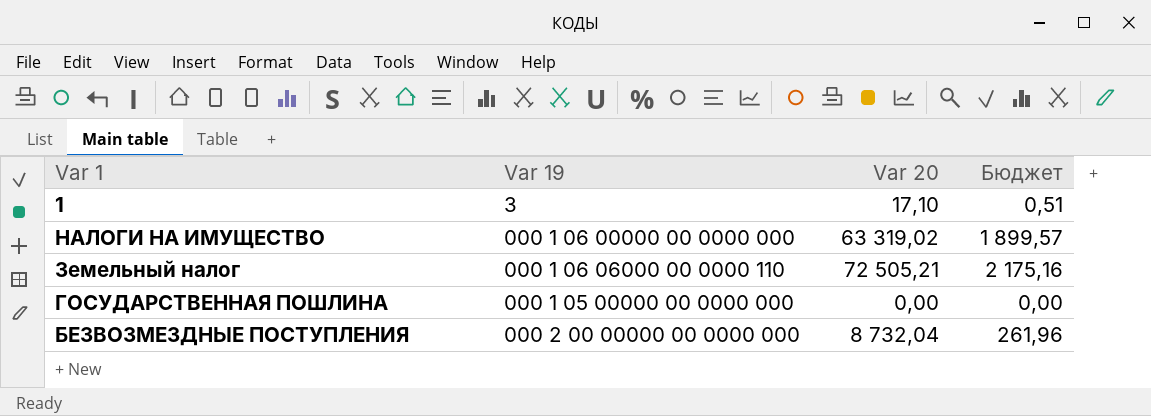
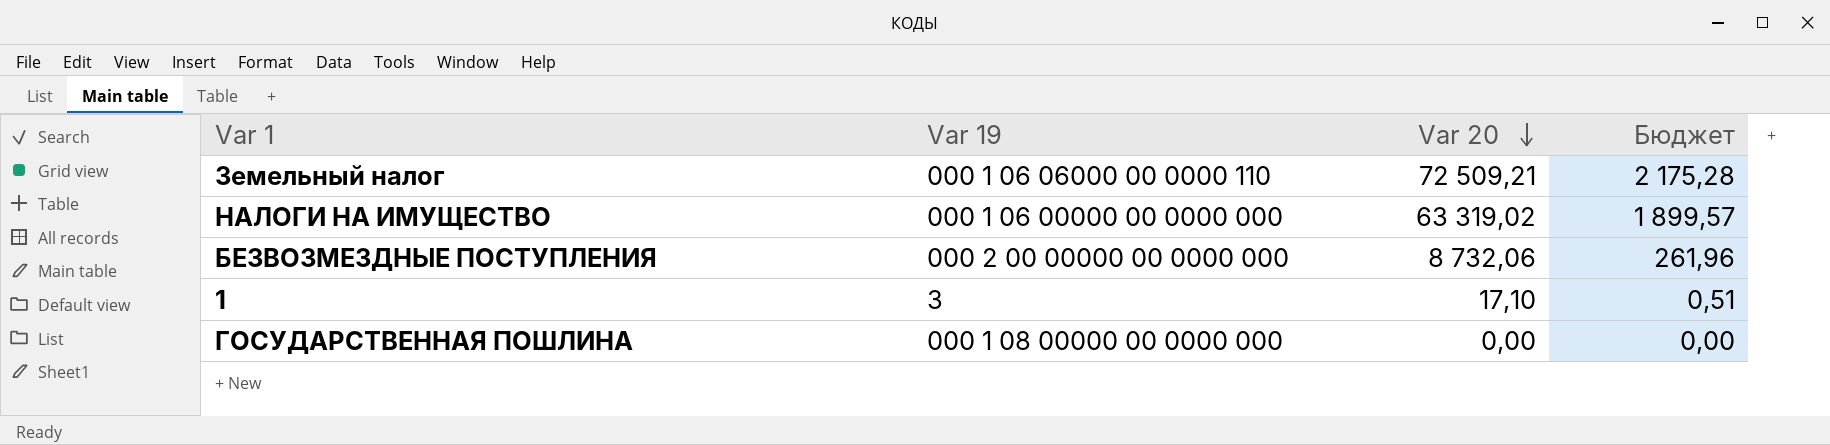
row order: none -> Var 20 descending
Земельный налог | Var 20: 72 505,21 -> 72 509,21
Земельный налог | Бюджет: 2 175,16 -> 2 175,28
БЕЗВОЗМЕЗДНЫЕ ПОСТУПЛЕНИЯ | Var 20: 8 732,04 -> 8 732,06
ГОСУДАРСТВЕННАЯ ПОШЛИНА | Var 19: 000 1 05 00000 00 0000 000 -> 000 1 08 00000 00 0000 000

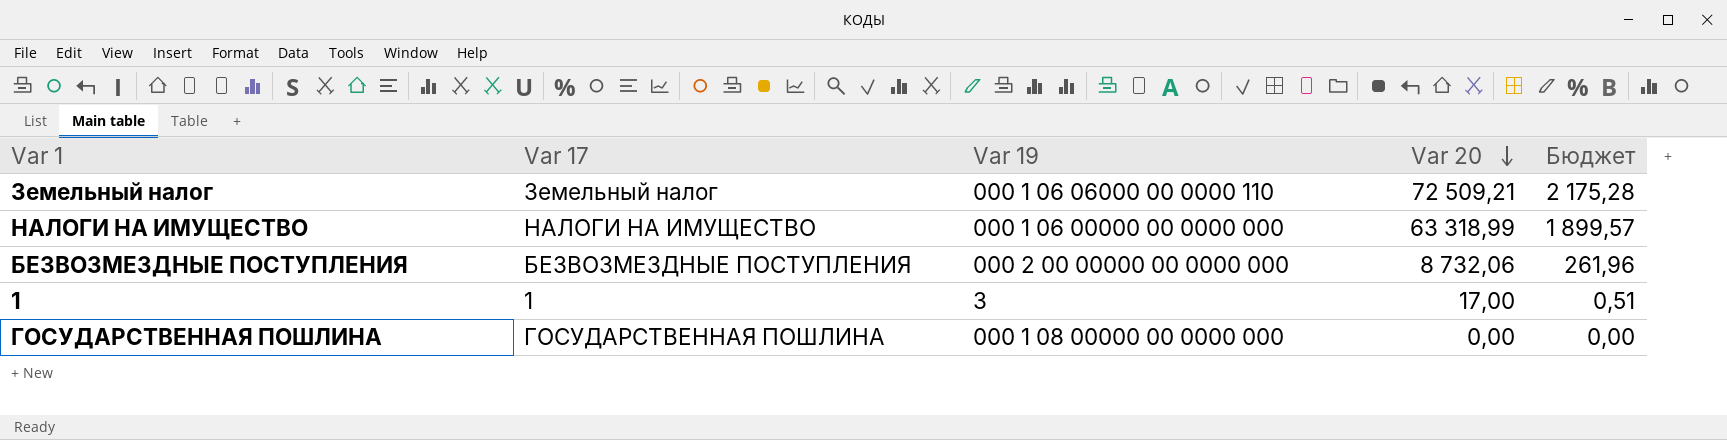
column Var 17 | position: none -> 2
НАЛОГИ НА ИМУЩЕСТВО | Var 20: 63 319,02 -> 63 318,99
1 | Var 20: 17,10 -> 17,00

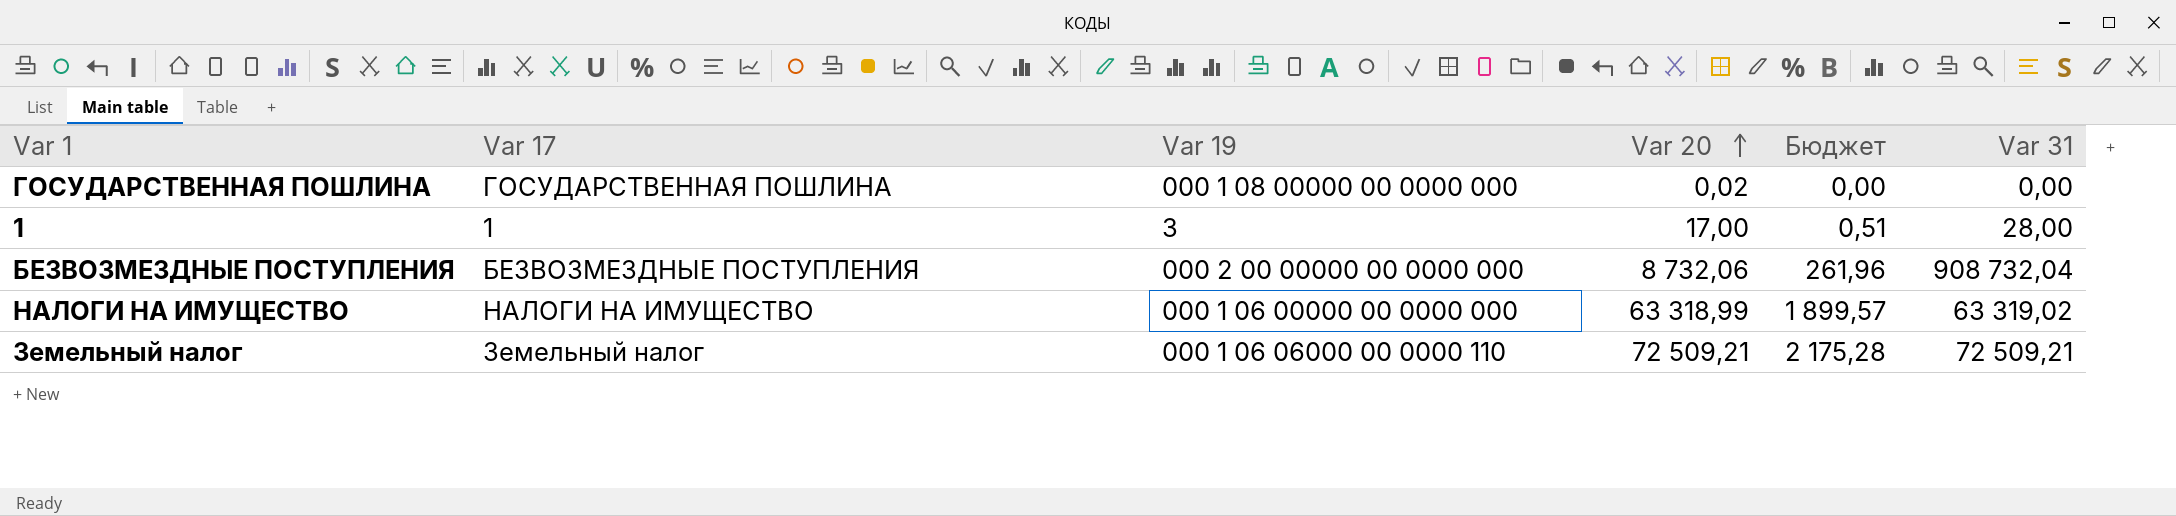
row order: Var 20 descending -> Var 20 ascending
column Var 31 | position: none -> 6
ГОСУДАРСТВЕННАЯ ПОШЛИНА | Var 20: 0,00 -> 0,02

